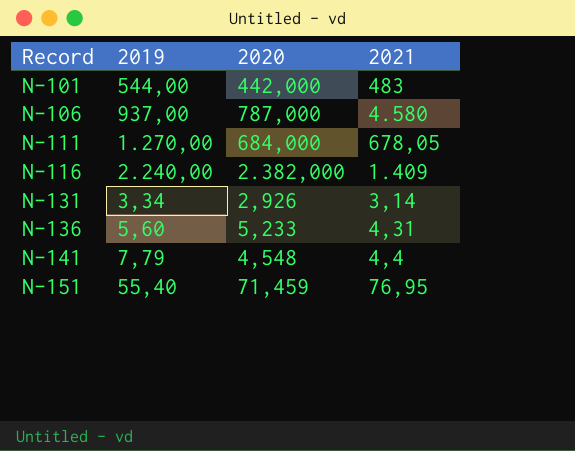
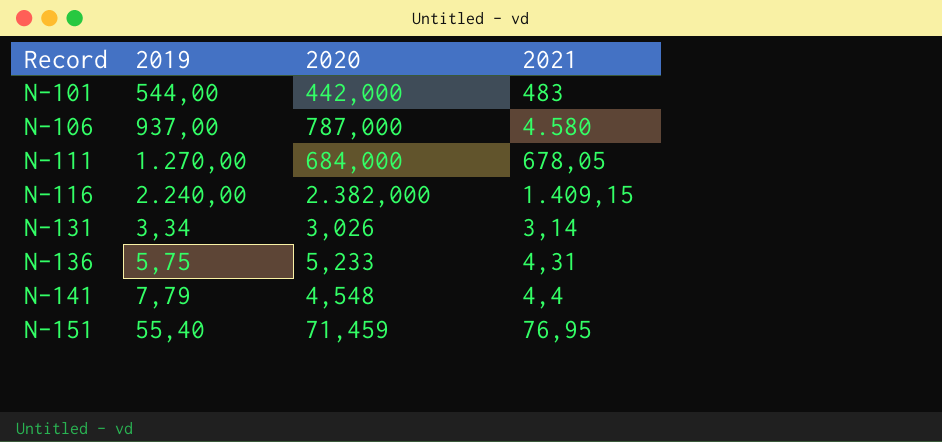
N-116 | 2021: 1.409 -> 1.409,15
N-131 | 2020: 2,926 -> 3,026
N-136 | 2019: 5,60 -> 5,75

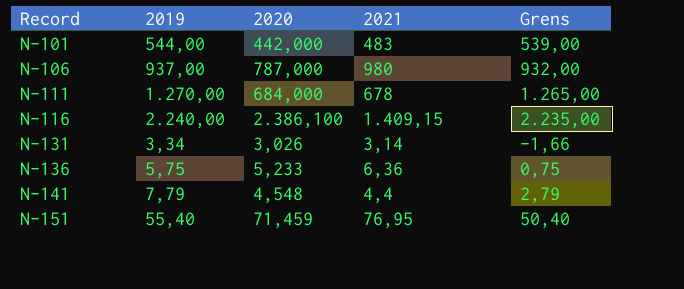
column Grens | formula: none -> [2019] - 5
N-106 | 2021: 4.580 -> 980
N-111 | 2021: 678,05 -> 678
N-116 | 2020: 2.382,000 -> 2.386,100
N-136 | 2021: 4,31 -> 6,36

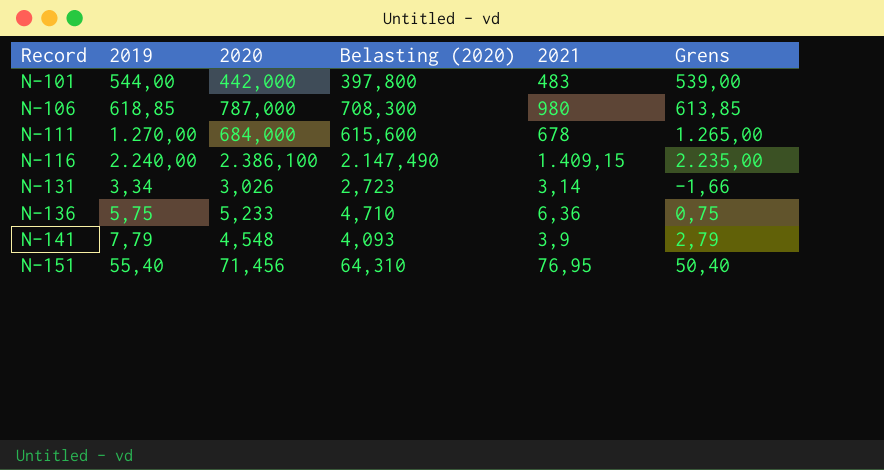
column Belasting (2020) | formula: none -> [2020] * 0,9
N-106 | 2019: 937,00 -> 618,85
N-106 | Grens: 932,00 -> 613,85
N-141 | 2021: 4,4 -> 3,9
N-151 | 2020: 71,459 -> 71,456

